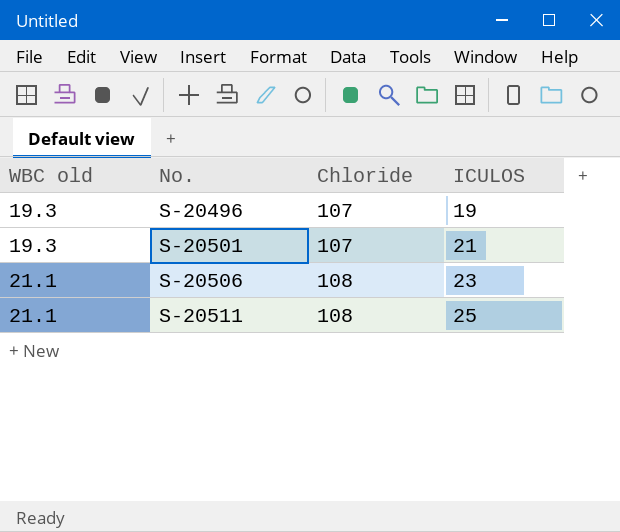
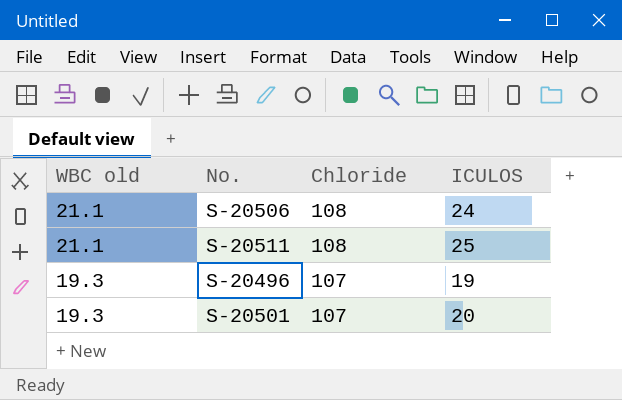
row order: WBC old ascending -> WBC old descending
S-20506 | ICULOS: 23 -> 24
S-20501 | ICULOS: 21 -> 20

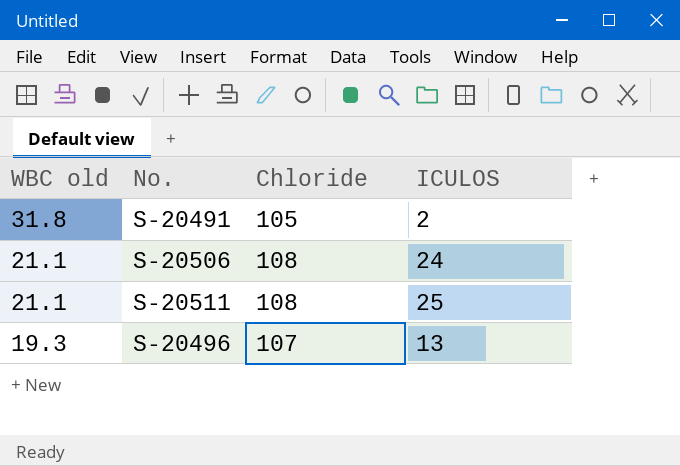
row S-20501: 19.3 | 107 | 20 -> none
row S-20491: none -> 31.8 | 105 | 2
S-20496 | ICULOS: 19 -> 13

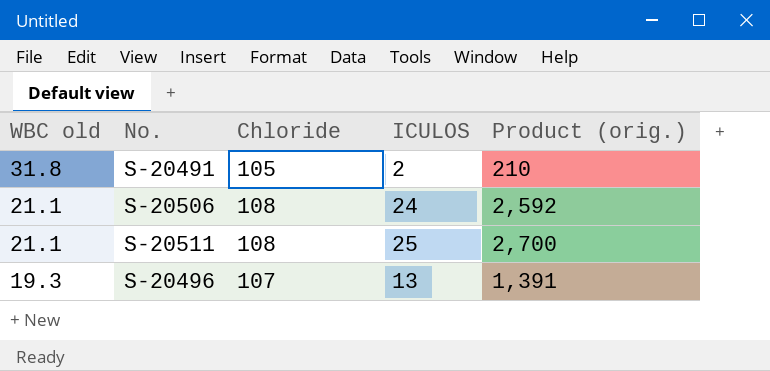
column Product (orig.) | formula: none -> [Chloride] * [ICULOS]

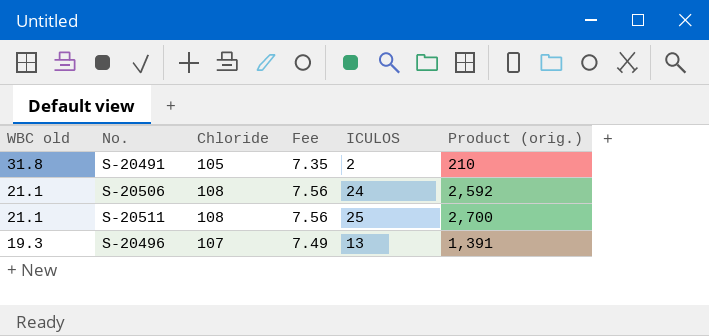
column Fee | formula: none -> [Chloride] * 0.07

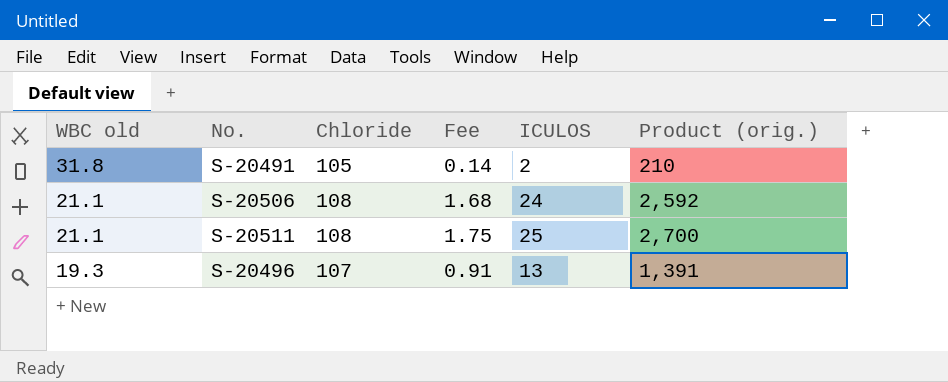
column Fee | formula: [Chloride] * 0.07 -> [ICULOS] * 0.07

